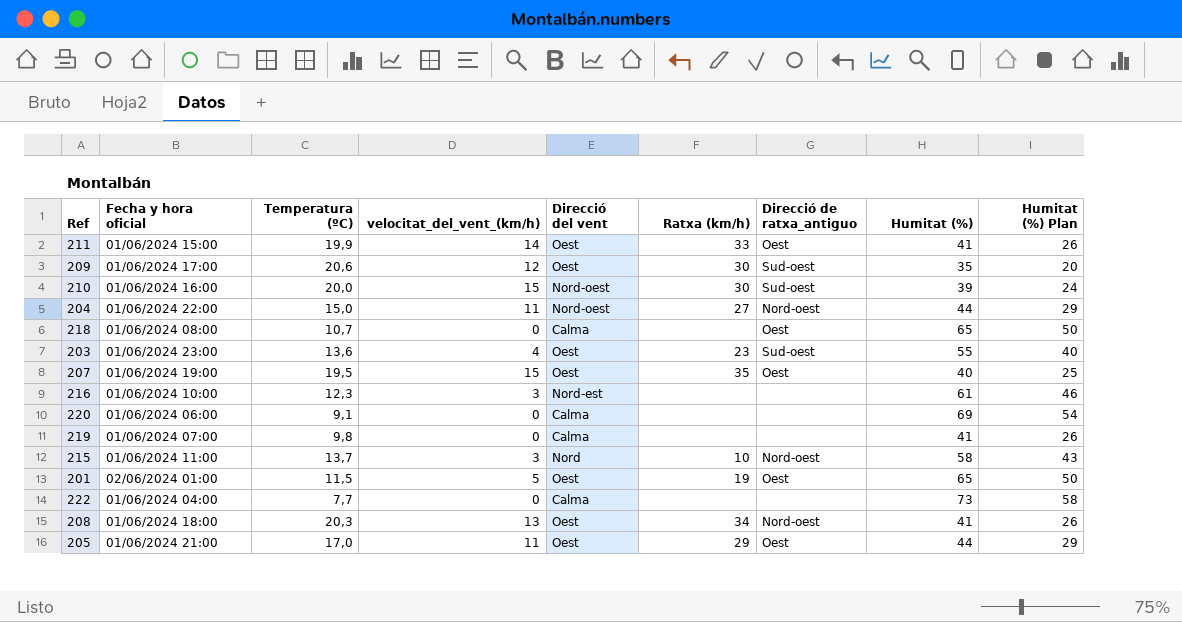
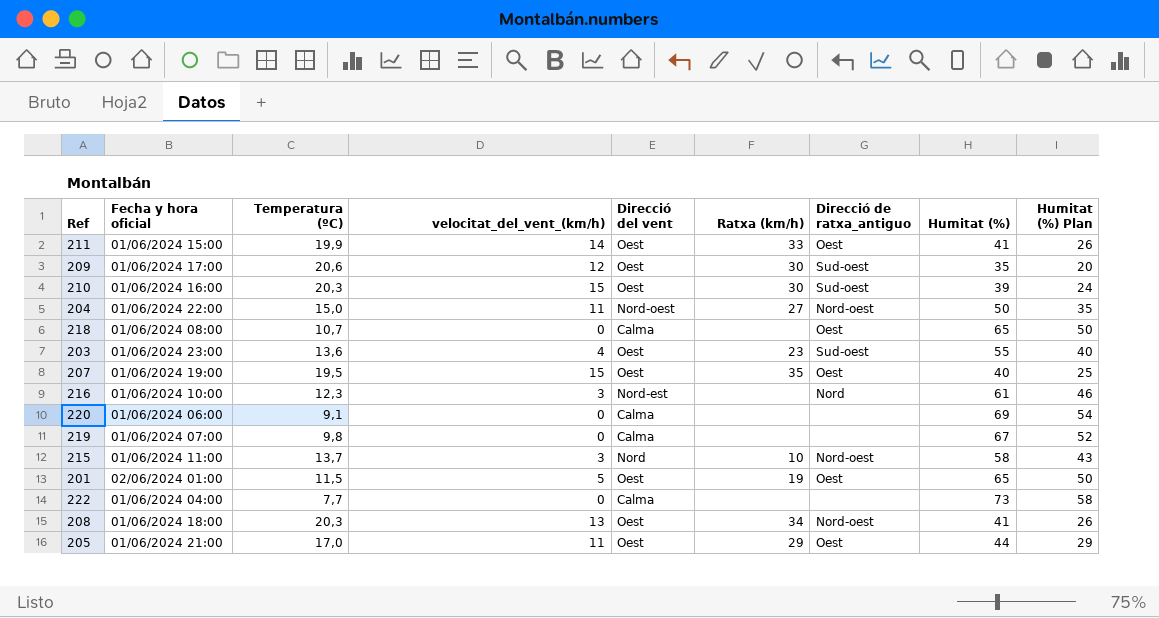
210 | Temperatura (ºC): 20,0 -> 20,3
210 | Direcció del vent: Nord-oest -> Oest
204 | Humitat (%): 44 -> 50
204 | Humitat (%) Plan: 29 -> 35
216 | Direcció de ratxa_antiguo: none -> Nord
219 | Humitat (%): 41 -> 67
219 | Humitat (%) Plan: 26 -> 52

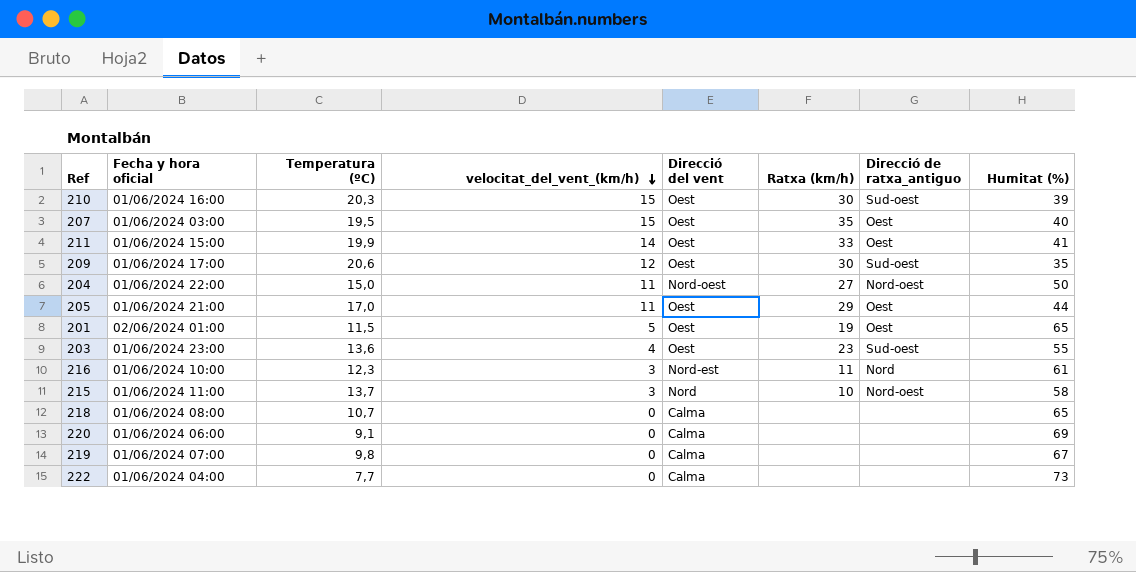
row order: none -> velocitat_del_vent_(km/h) descending
column Humitat (%) Plan | formula: [Humitat (%)] - 15 -> none
row 208: 01/06/2024 18:00 | 20,3 | 13 | Oest | 34 | Nord-oest | 41 | 26 -> none
207 | Fecha y hora oficial: 01/06/2024 19:00 -> 01/06/2024 03:00
216 | Ratxa (km/h): none -> 11
218 | Direcció de ratxa_antiguo: Oest -> none

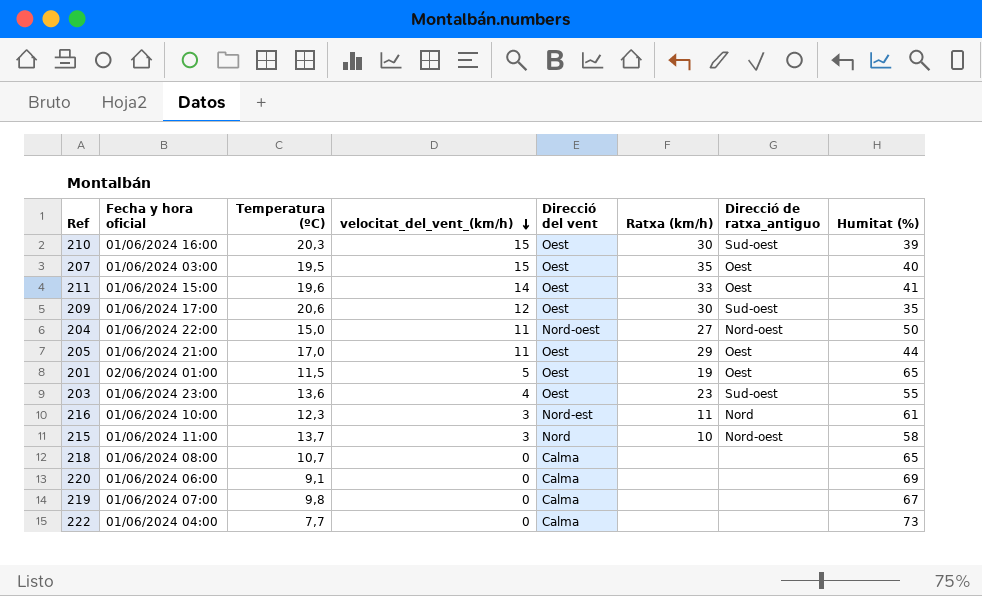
211 | Temperatura (ºC): 19,9 -> 19,6

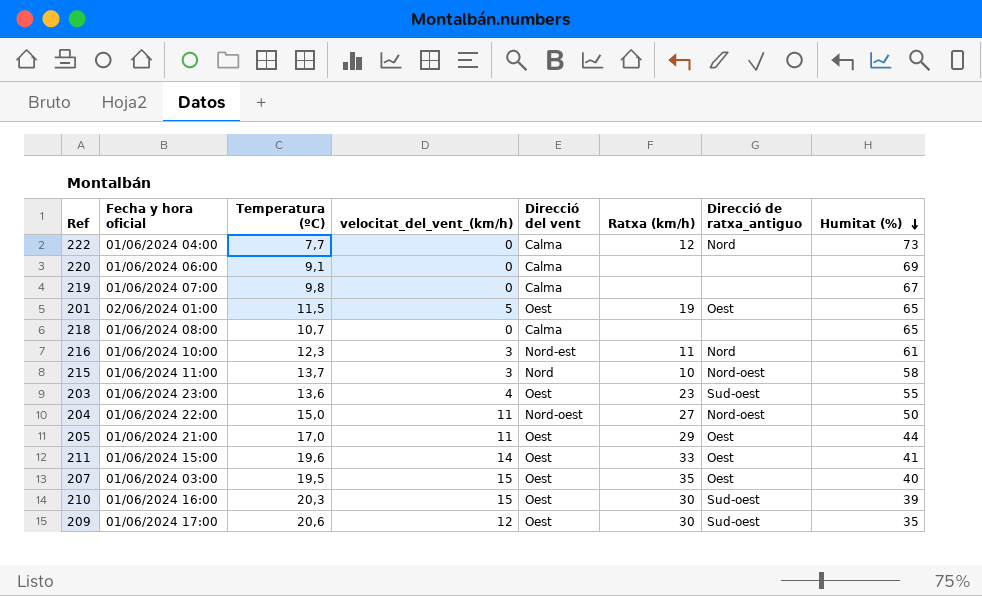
row order: velocitat_del_vent_(km/h) descending -> Humitat (%) descending
222 | Ratxa (km/h): none -> 12
222 | Direcció de ratxa_antiguo: none -> Nord

